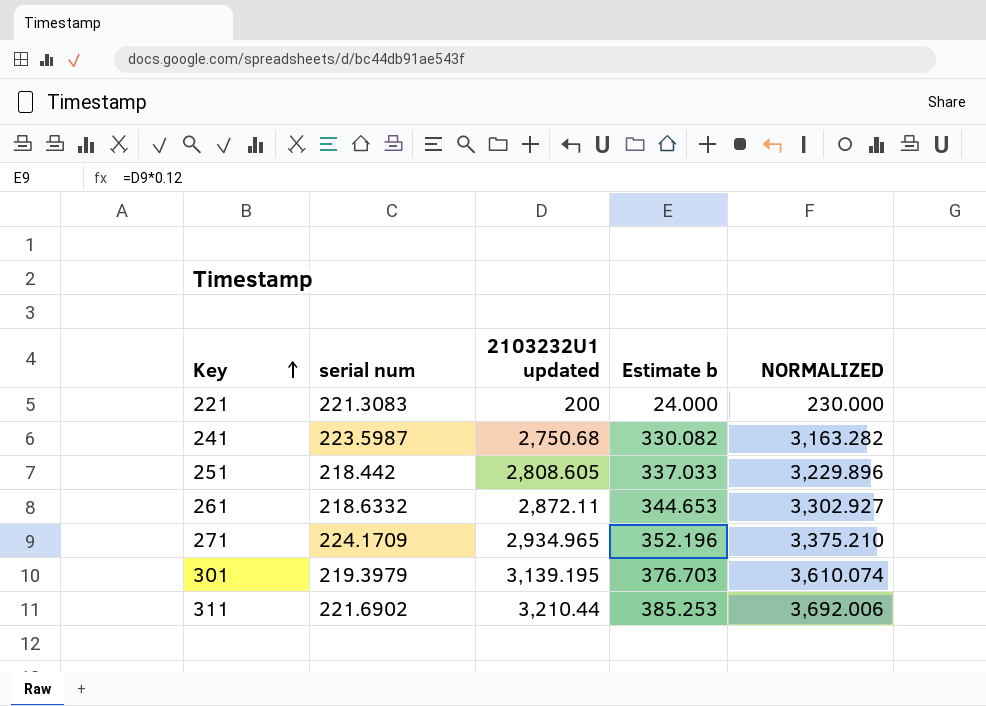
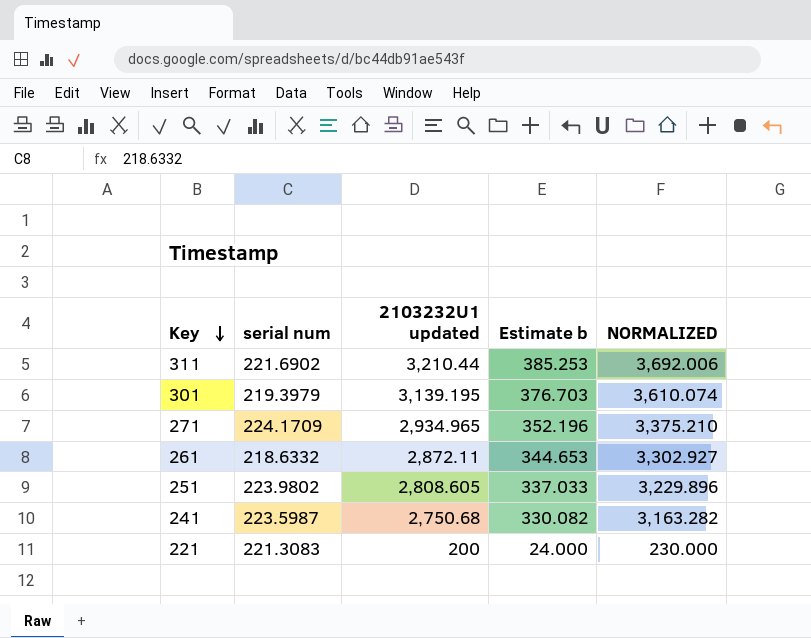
row order: Key ascending -> Key descending
251 | serial num: 218.442 -> 223.9802

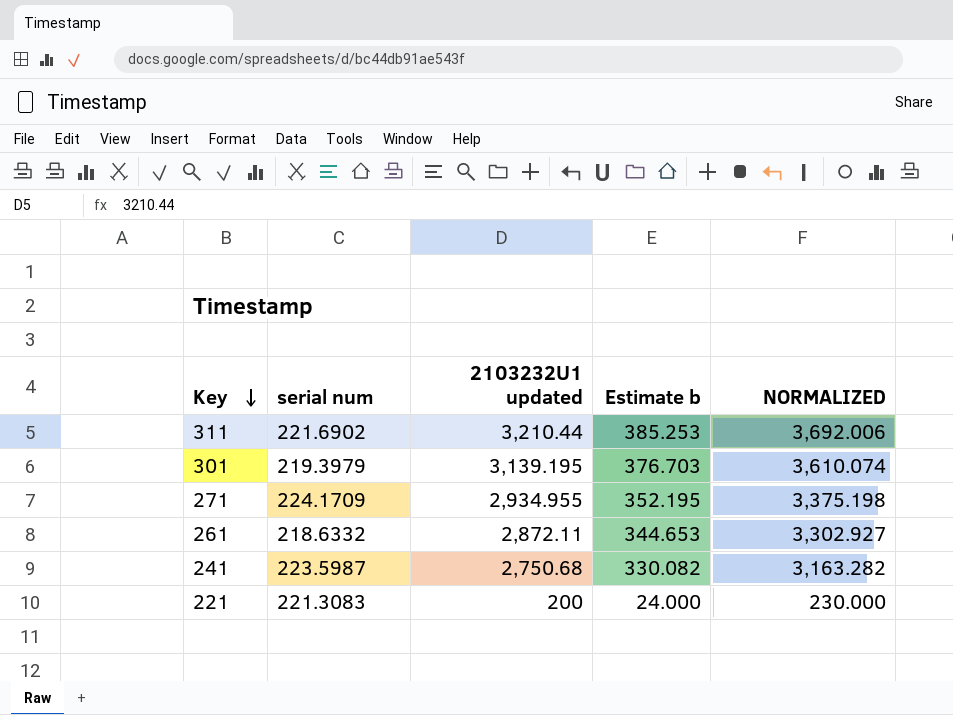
row 251: 223.9802 | 2,808.605 | 337.033 | 3,229.896 -> none
271 | 2103232U1 updated: 2,934.965 -> 2,934.955
271 | Estimate b: 352.196 -> 352.195
271 | NORMALIZED: 3,375.210 -> 3,375.198

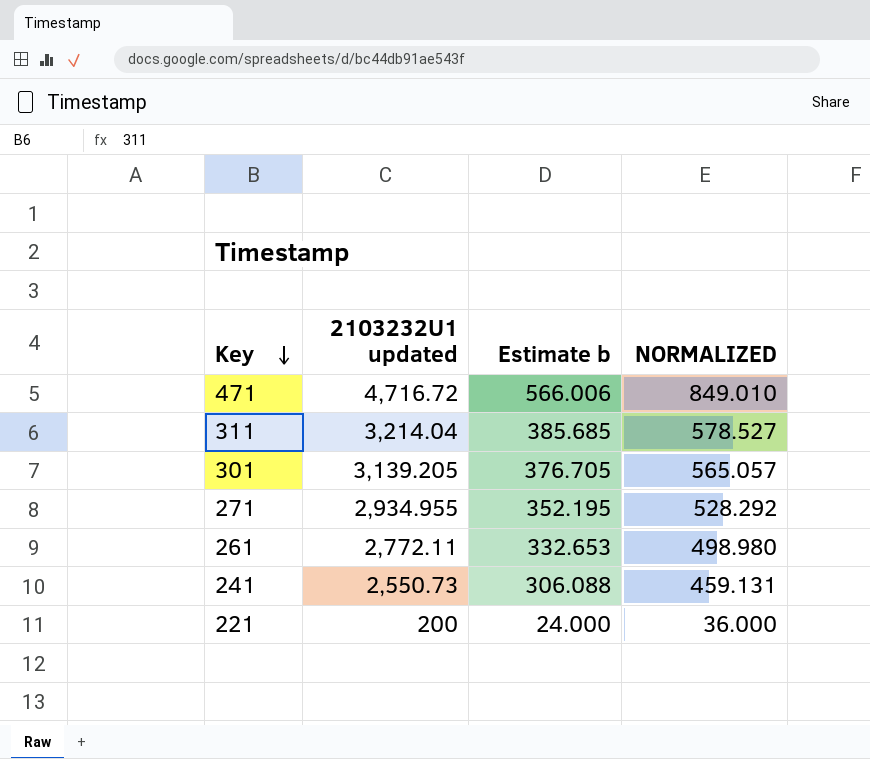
column serial num | position: 2 -> none
column NORMALIZED | formula: [2103232U1 updated] * 1.15 -> [2103232U1 updated] * 0.18
row 471: none -> 4,716.72 | 566.006 | 849.010
311 | 2103232U1 updated: 3,210.44 -> 3,214.04
311 | Estimate b: 385.253 -> 385.685
301 | 2103232U1 updated: 3,139.195 -> 3,139.205
301 | Estimate b: 376.703 -> 376.705
261 | 2103232U1 updated: 2,872.11 -> 2,772.11
261 | Estimate b: 344.653 -> 332.653
241 | 2103232U1 updated: 2,750.68 -> 2,550.73
241 | Estimate b: 330.082 -> 306.088

